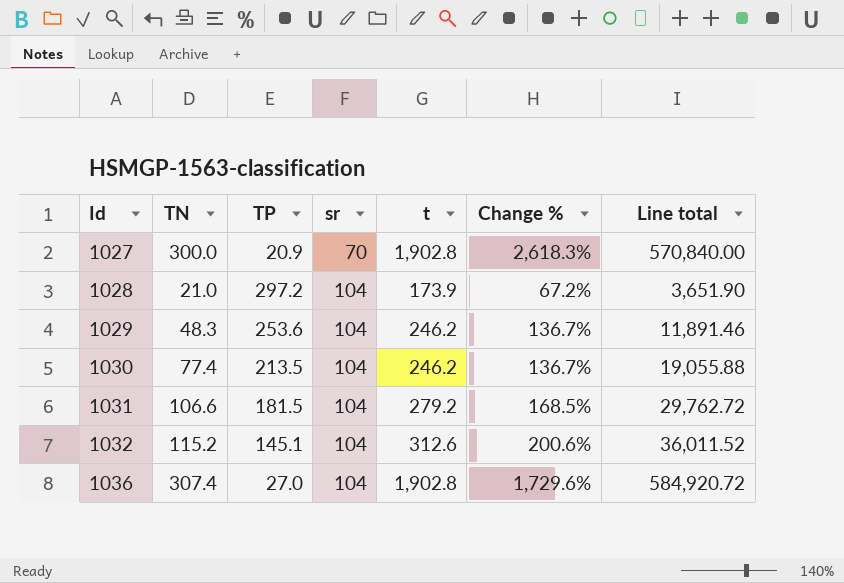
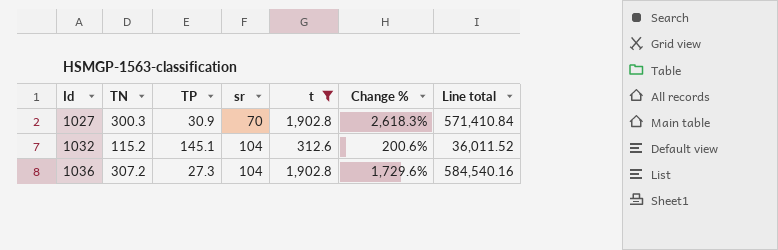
filter: none -> t >= 312.6
1027 | TN: 300.0 -> 300.3
1027 | TP: 20.9 -> 30.9
1027 | Line total: 570,840.00 -> 571,410.84
1036 | TN: 307.4 -> 307.2
1036 | TP: 27.0 -> 27.3
1036 | Line total: 584,920.72 -> 584,540.16

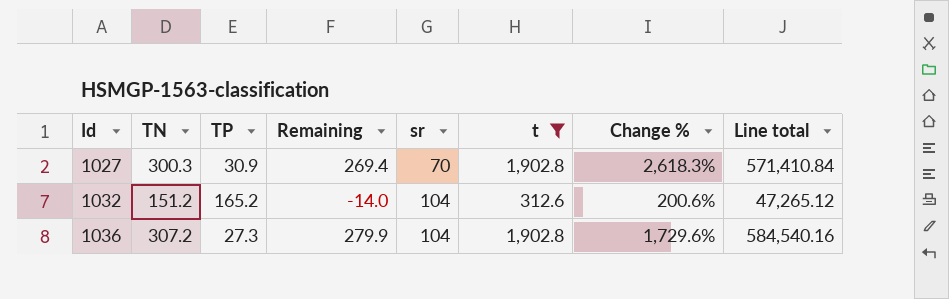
column Remaining | formula: none -> [TN] - [TP]
1032 | TN: 115.2 -> 151.2
1032 | TP: 145.1 -> 165.2
1032 | Line total: 36,011.52 -> 47,265.12

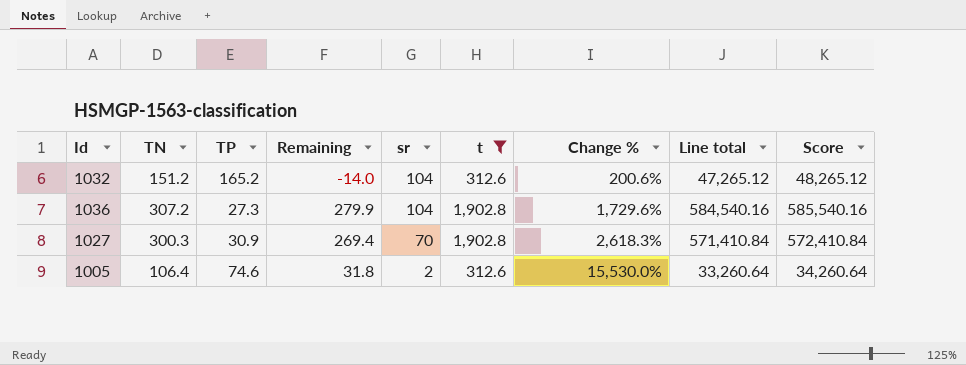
row order: Id ascending -> sr descending
column Score | formula: none -> [Line total] + 1000
row 1005: none -> 106.4 | 74.6 | 31.8 | 2 | 312.6 | 15,530.0% | 33,260.64 | 34,260.64

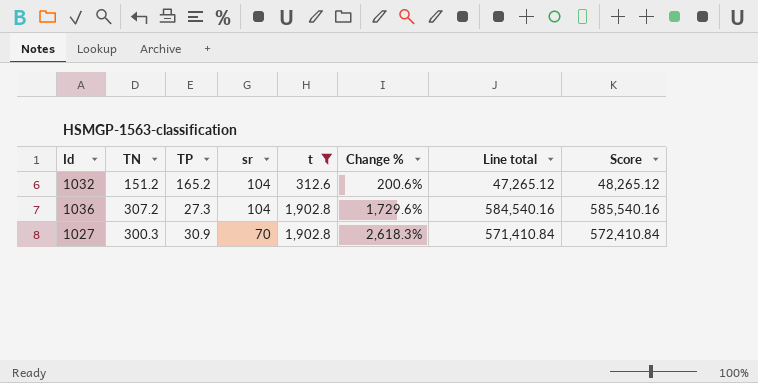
column Remaining | formula: [TN] - [TP] -> none
row 1005: 106.4 | 74.6 | 31.8 | 2 | 312.6 | 15,530.0% | 33,260.64 | 34,260.64 -> none

